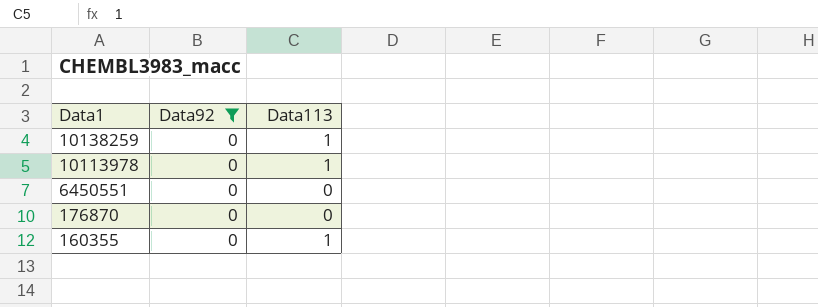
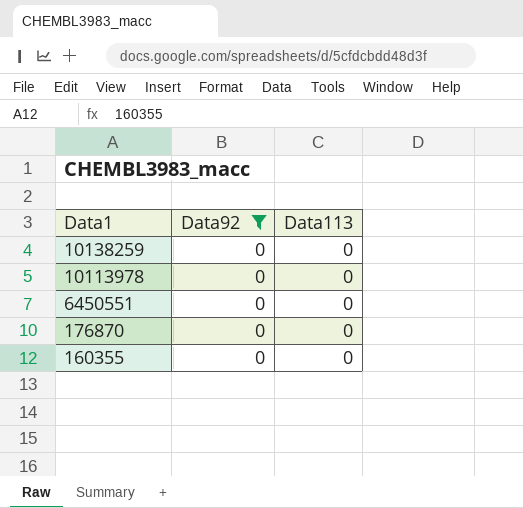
10138259 | Data113: 1 -> 0
10113978 | Data113: 1 -> 0
160355 | Data113: 1 -> 0

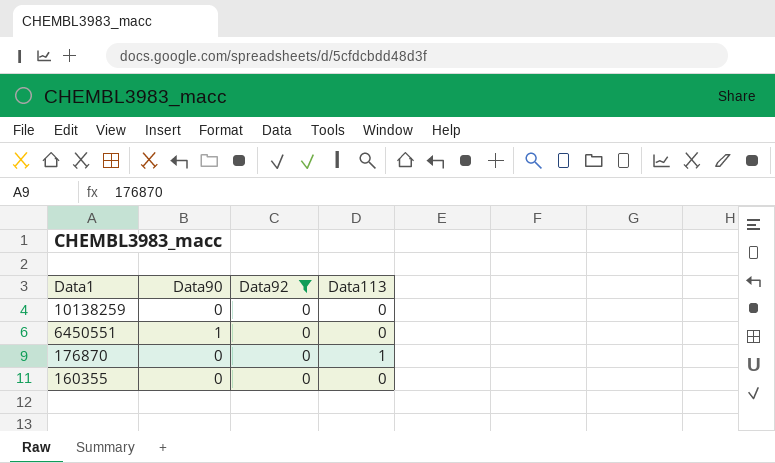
column Data90 | position: none -> 2
row 10113978: 0 | 0 -> none
176870 | Data113: 0 -> 1

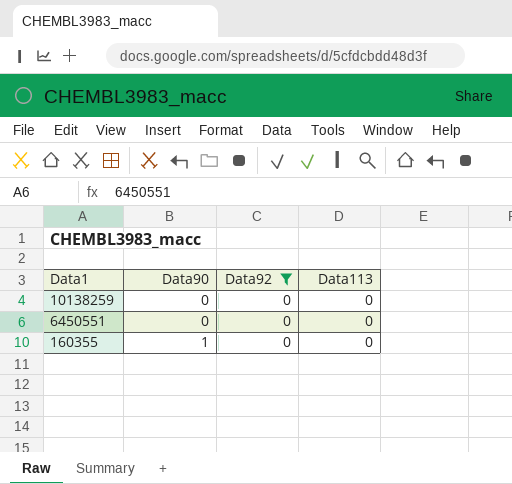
row 176870: 0 | 0 | 1 -> none
6450551 | Data90: 1 -> 0
160355 | Data90: 0 -> 1

